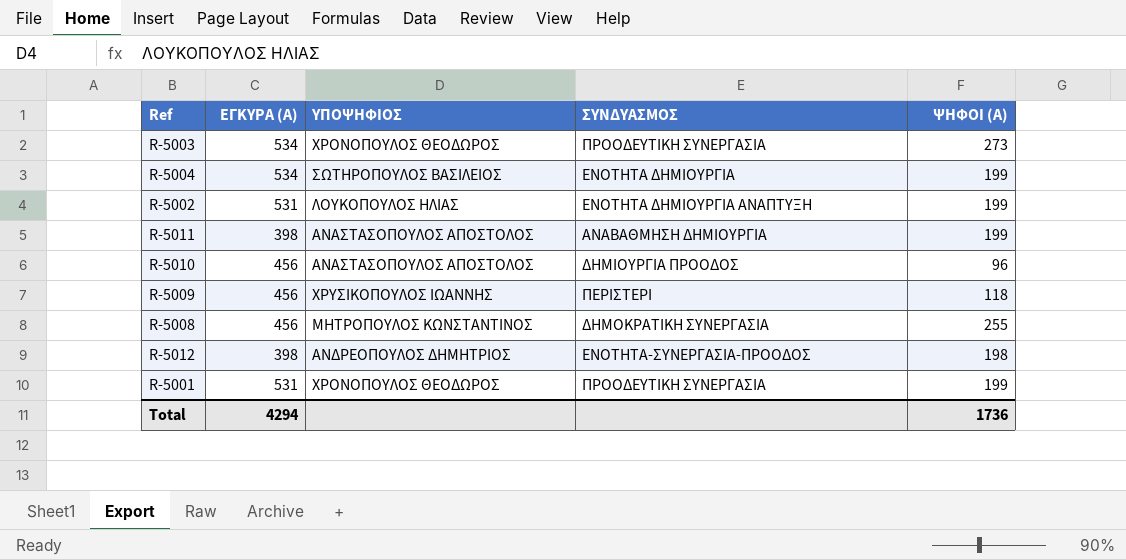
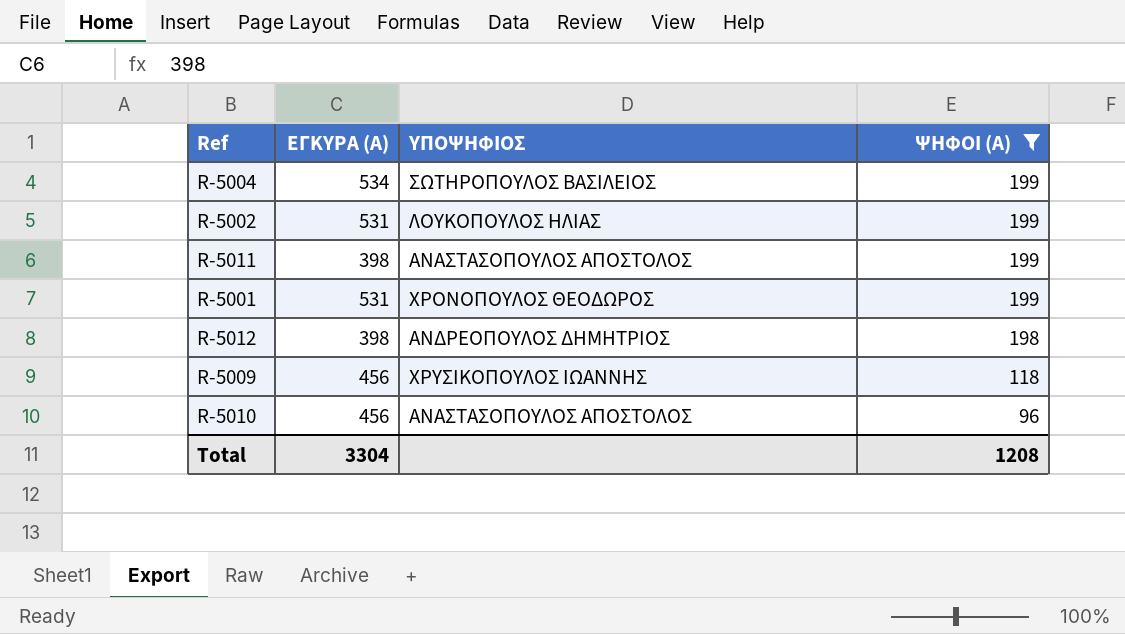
filter: none -> ΨΗΦΟΙ (Α) <= 199
row order: none -> ΨΗΦΟΙ (Α) descending
column ΣΥΝΔΥΑΣΜΟΣ | position: 4 -> none
Total | ΕΓΚΥΡΑ (Α): 4294 -> 3304
Total | ΨΗΦΟΙ (Α): 1736 -> 1208

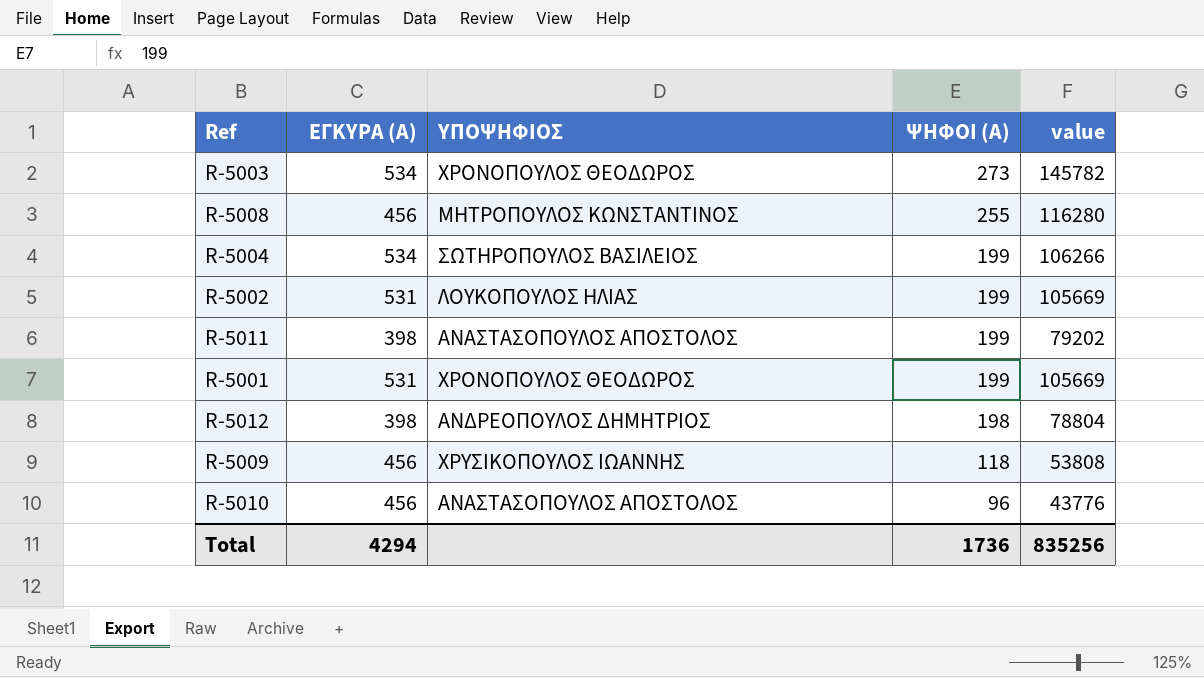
filter: ΨΗΦΟΙ (Α) <= 199 -> none
column value | formula: none -> [ΕΓΚΥΡΑ (Α)] * [ΨΗΦΟΙ (Α)]
Total | ΕΓΚΥΡΑ (Α): 3304 -> 4294
Total | ΨΗΦΟΙ (Α): 1208 -> 1736

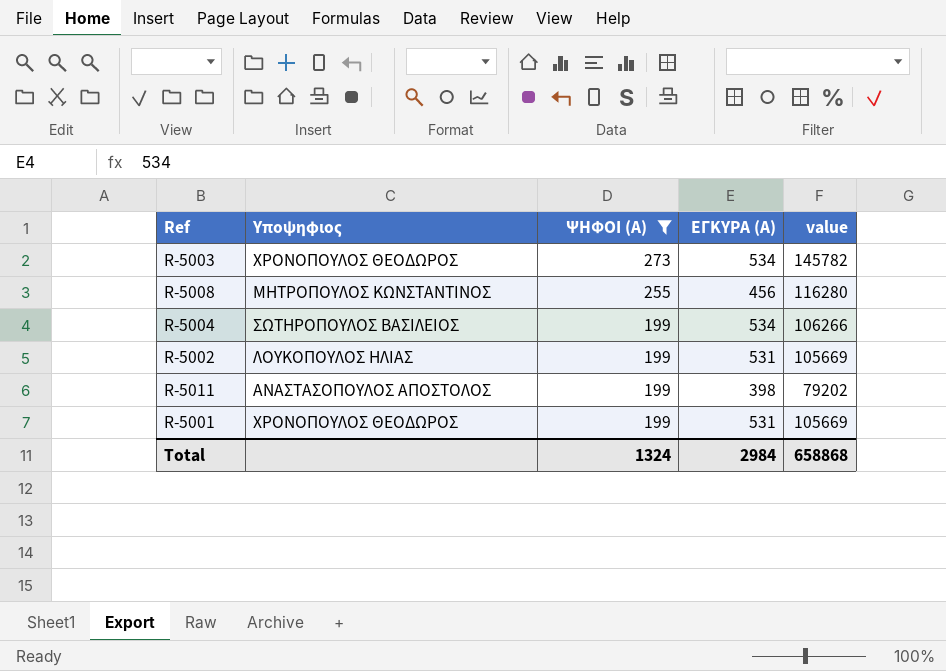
filter: none -> ΨΗΦΟΙ (Α) >= 199
column name: ΥΠΟΨΗΦΙΟΣ -> Υποψηφιος
column ΕΓΚΥΡΑ (Α) | position: 2 -> 4
Total | ΨΗΦΟΙ (Α): 1736 -> 1324
Total | ΕΓΚΥΡΑ (Α): 4294 -> 2984
Total | value: 835256 -> 658868

